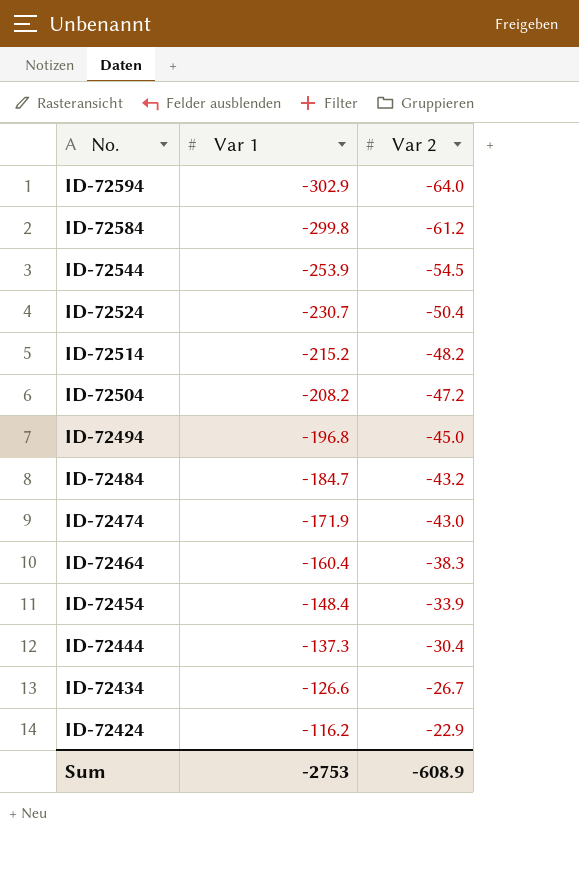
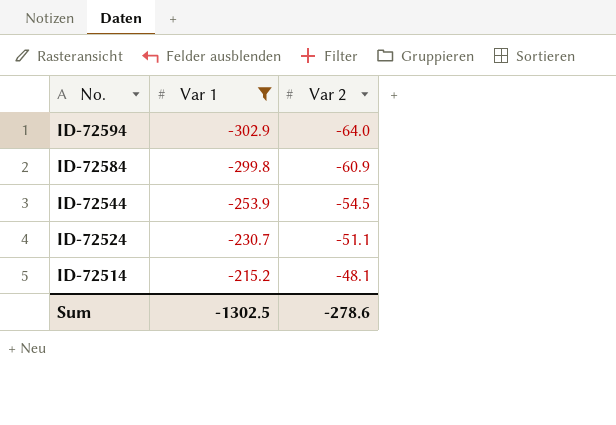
filter: none -> Var 1 <= -215.2
ID-72584 | Var 2: -61.2 -> -60.9
ID-72524 | Var 2: -50.4 -> -51.1
ID-72514 | Var 2: -48.2 -> -48.1
Sum | Var 1: -2753 -> -1302.5
Sum | Var 2: -608.9 -> -278.6

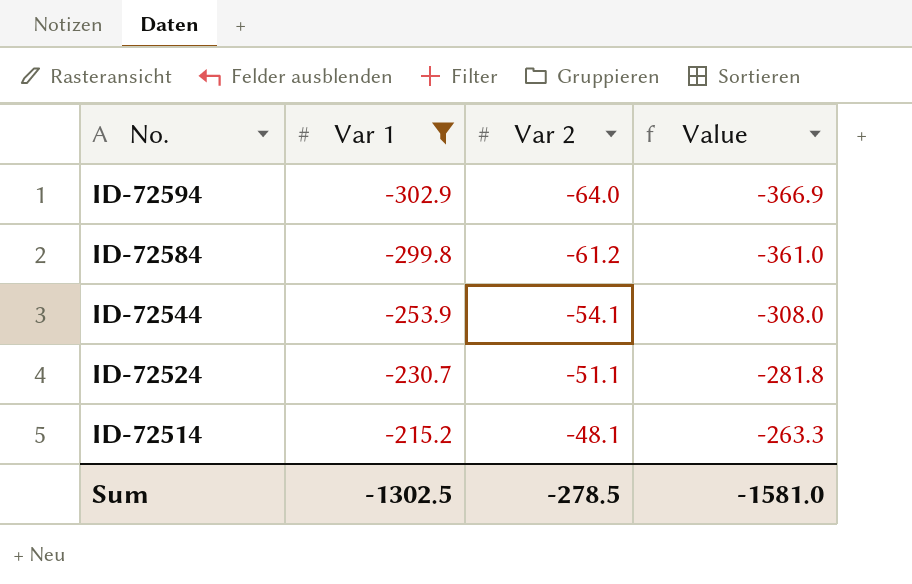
column Value | formula: none -> [Var 1] + [Var 2]
ID-72584 | Var 2: -60.9 -> -61.2
ID-72544 | Var 2: -54.5 -> -54.1
Sum | Var 2: -278.6 -> -278.5

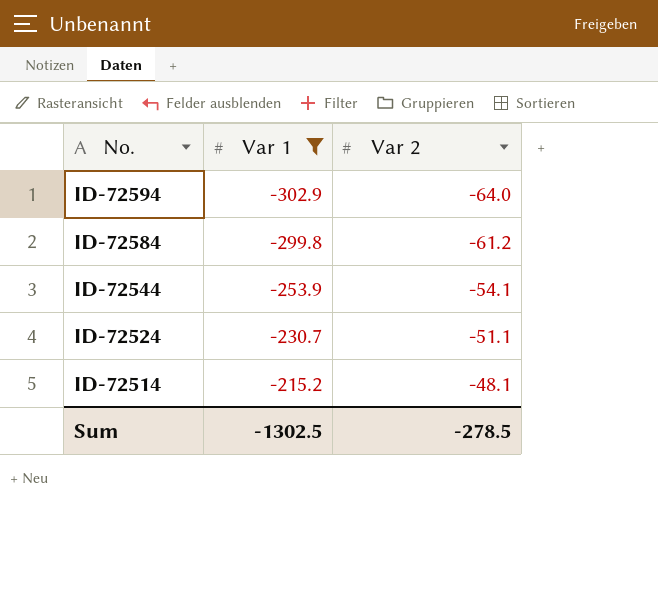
column Value | formula: [Var 1] + [Var 2] -> none

